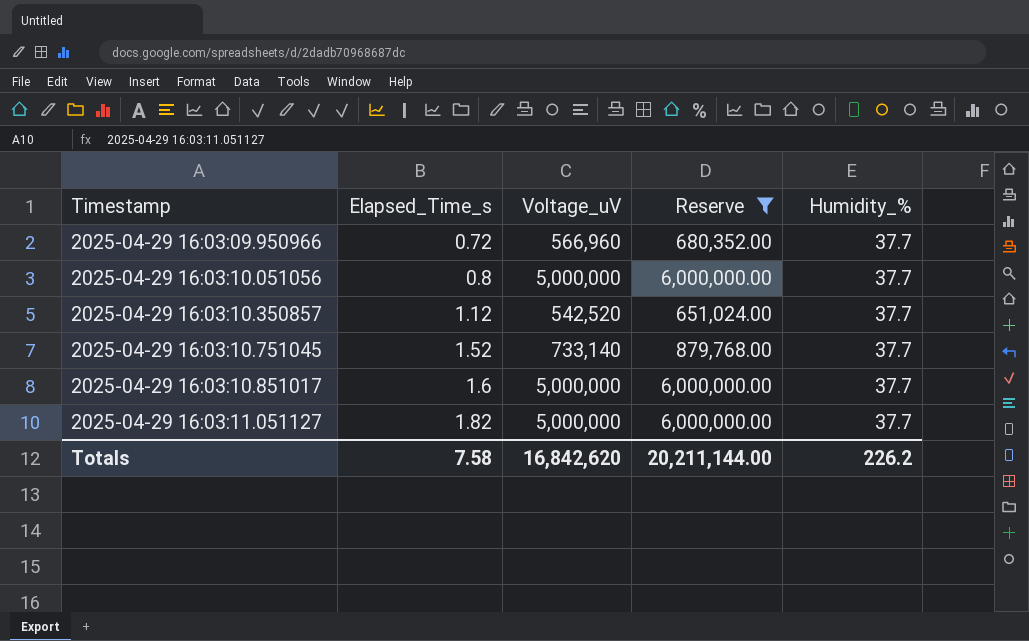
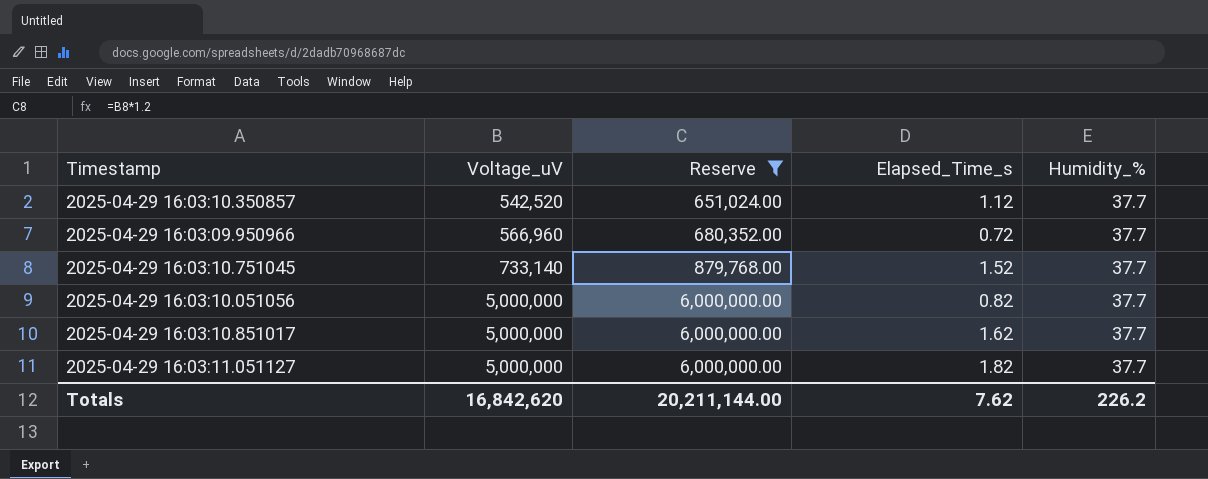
row order: Timestamp ascending -> Voltage_uV ascending
column Elapsed_Time_s | position: 2 -> 4
2025-04-29 16:03:10.051056 | Elapsed_Time_s: 0.8 -> 0.82
2025-04-29 16:03:10.851017 | Elapsed_Time_s: 1.6 -> 1.62
Totals | Elapsed_Time_s: 7.58 -> 7.62

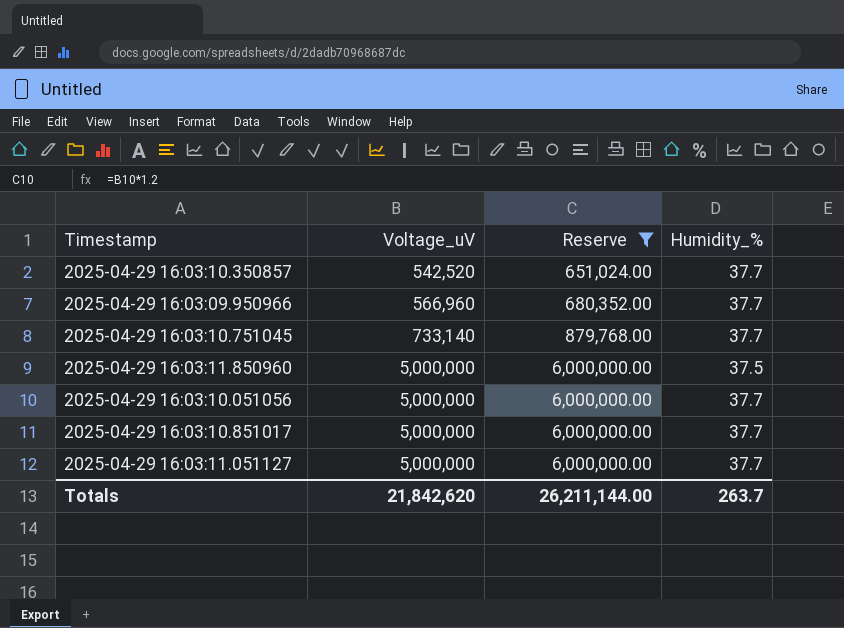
column Elapsed_Time_s | position: 4 -> none
row 2025-04-29 16:03:11.850960: none -> 5,000,000 | 6,000,000.00 | 37.5
Totals | Voltage_uV: 16,842,620 -> 21,842,620
Totals | Reserve: 20,211,144.00 -> 26,211,144.00
Totals | Humidity_%: 226.2 -> 263.7

